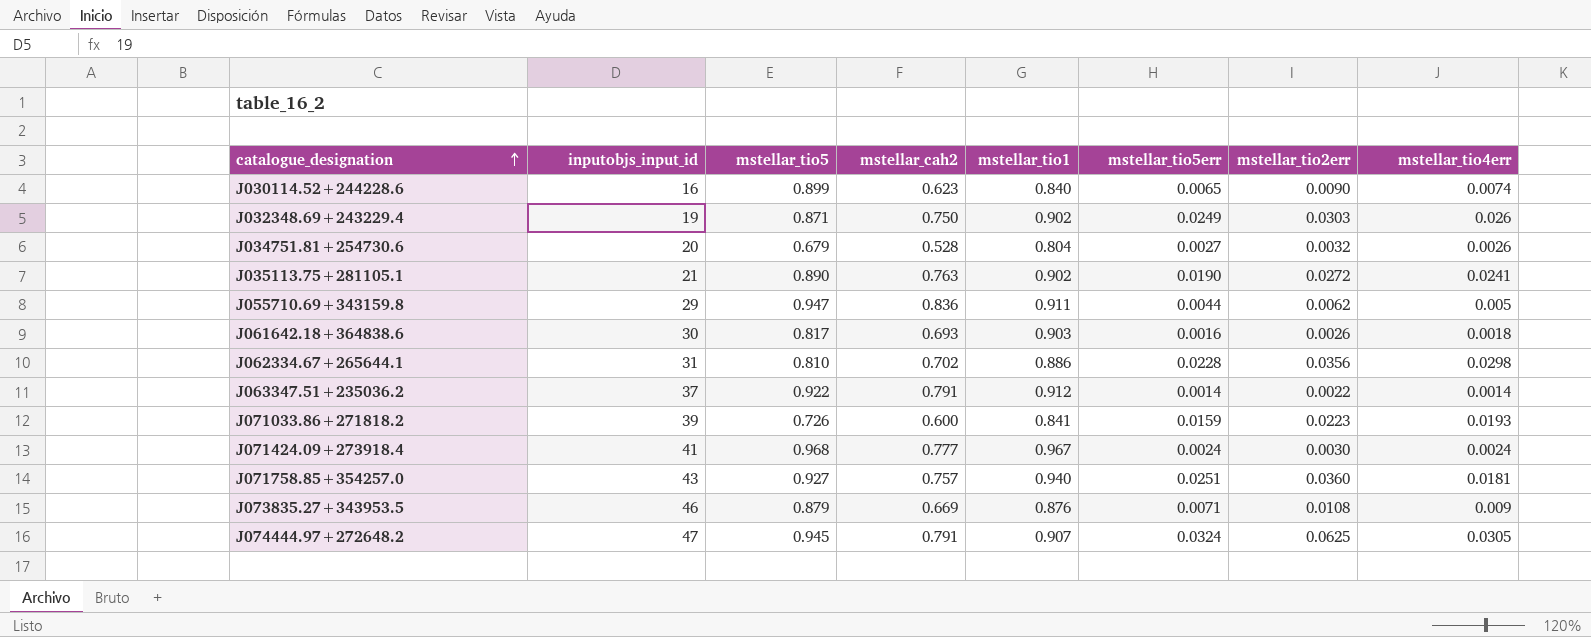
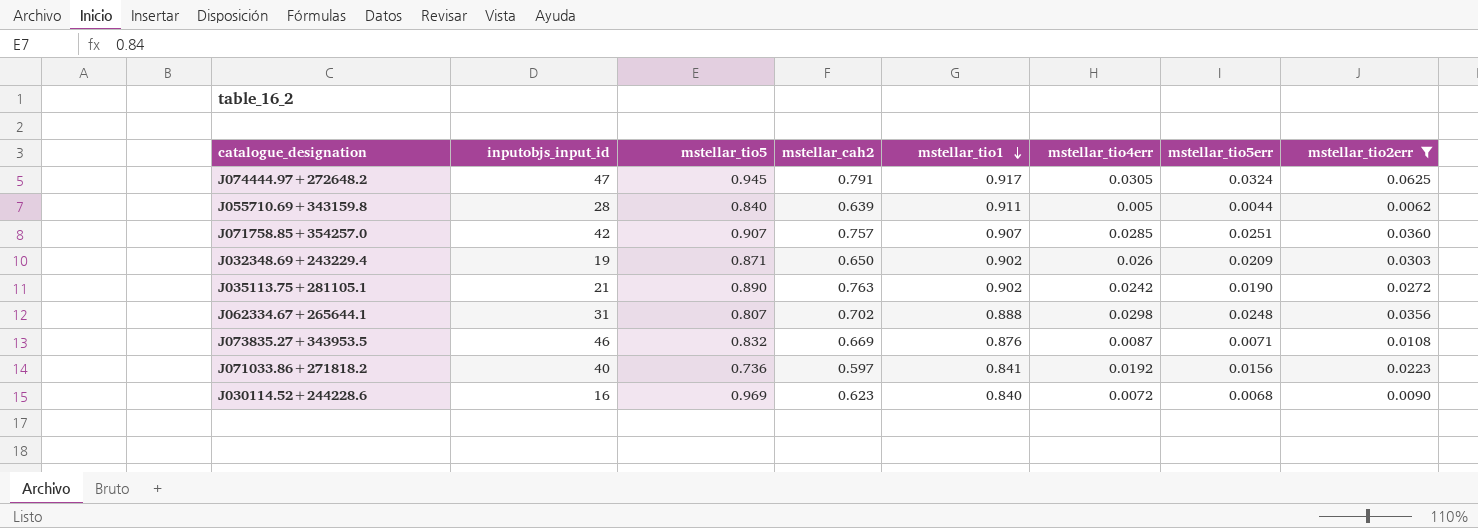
filter: none -> mstellar_tio2err >= 0.0062
row order: catalogue_designation ascending -> mstellar_tio1 descending
column mstellar_tio4err | position: 8 -> 6
J074444.97+272648.2 | mstellar_tio1: 0.907 -> 0.917
J055710.69+343159.8 | inputobjs_input_id: 29 -> 28
J055710.69+343159.8 | mstellar_tio5: 0.947 -> 0.840
J055710.69+343159.8 | mstellar_cah2: 0.836 -> 0.639
J071758.85+354257.0 | inputobjs_input_id: 43 -> 42
J071758.85+354257.0 | mstellar_tio5: 0.927 -> 0.907
J071758.85+354257.0 | mstellar_tio1: 0.940 -> 0.907
J071758.85+354257.0 | mstellar_tio4err: 0.0181 -> 0.0285
J032348.69+243229.4 | mstellar_cah2: 0.750 -> 0.650
J032348.69+243229.4 | mstellar_tio5err: 0.0249 -> 0.0209
J035113.75+281105.1 | mstellar_tio4err: 0.0241 -> 0.0242
J062334.67+265644.1 | mstellar_tio5: 0.810 -> 0.807
J062334.67+265644.1 | mstellar_tio1: 0.886 -> 0.888
J062334.67+265644.1 | mstellar_tio5err: 0.0228 -> 0.0248
J073835.27+343953.5 | mstellar_tio5: 0.879 -> 0.832
J073835.27+343953.5 | mstellar_tio4err: 0.009 -> 0.0087
J071033.86+271818.2 | inputobjs_input_id: 39 -> 40
J071033.86+271818.2 | mstellar_tio5: 0.726 -> 0.736
J071033.86+271818.2 | mstellar_cah2: 0.600 -> 0.597
J071033.86+271818.2 | mstellar_tio4err: 0.0193 -> 0.0192
J071033.86+271818.2 | mstellar_tio5err: 0.0159 -> 0.0156
J030114.52+244228.6 | mstellar_tio5: 0.899 -> 0.969
J030114.52+244228.6 | mstellar_tio4err: 0.0074 -> 0.0072
J030114.52+244228.6 | mstellar_tio5err: 0.0065 -> 0.0068

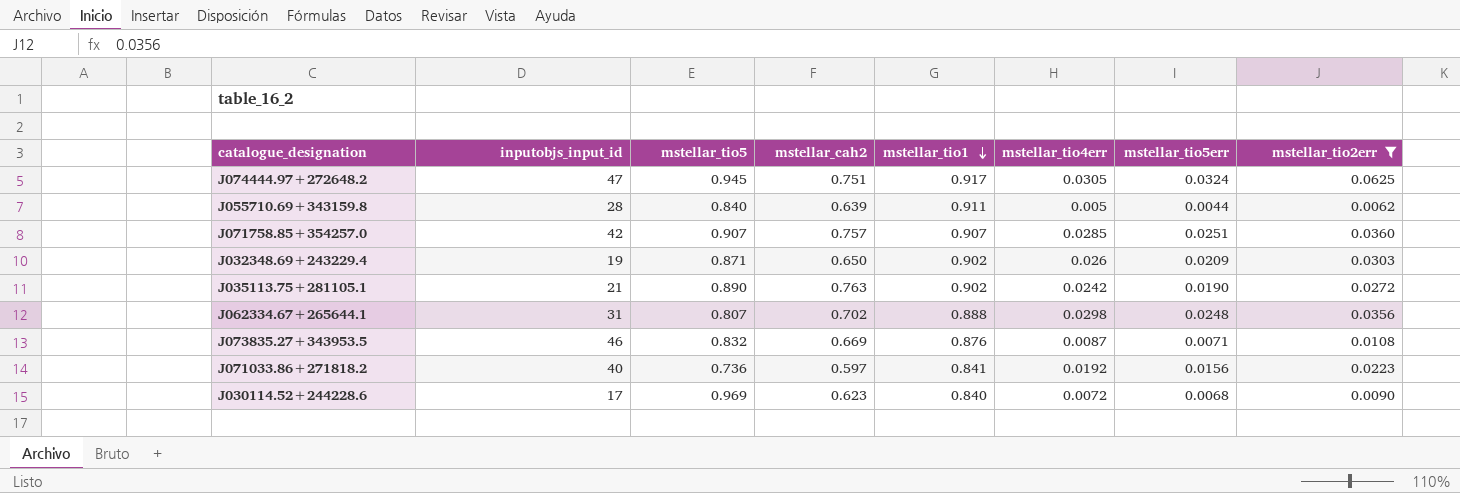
J074444.97+272648.2 | mstellar_cah2: 0.791 -> 0.751
J030114.52+244228.6 | inputobjs_input_id: 16 -> 17

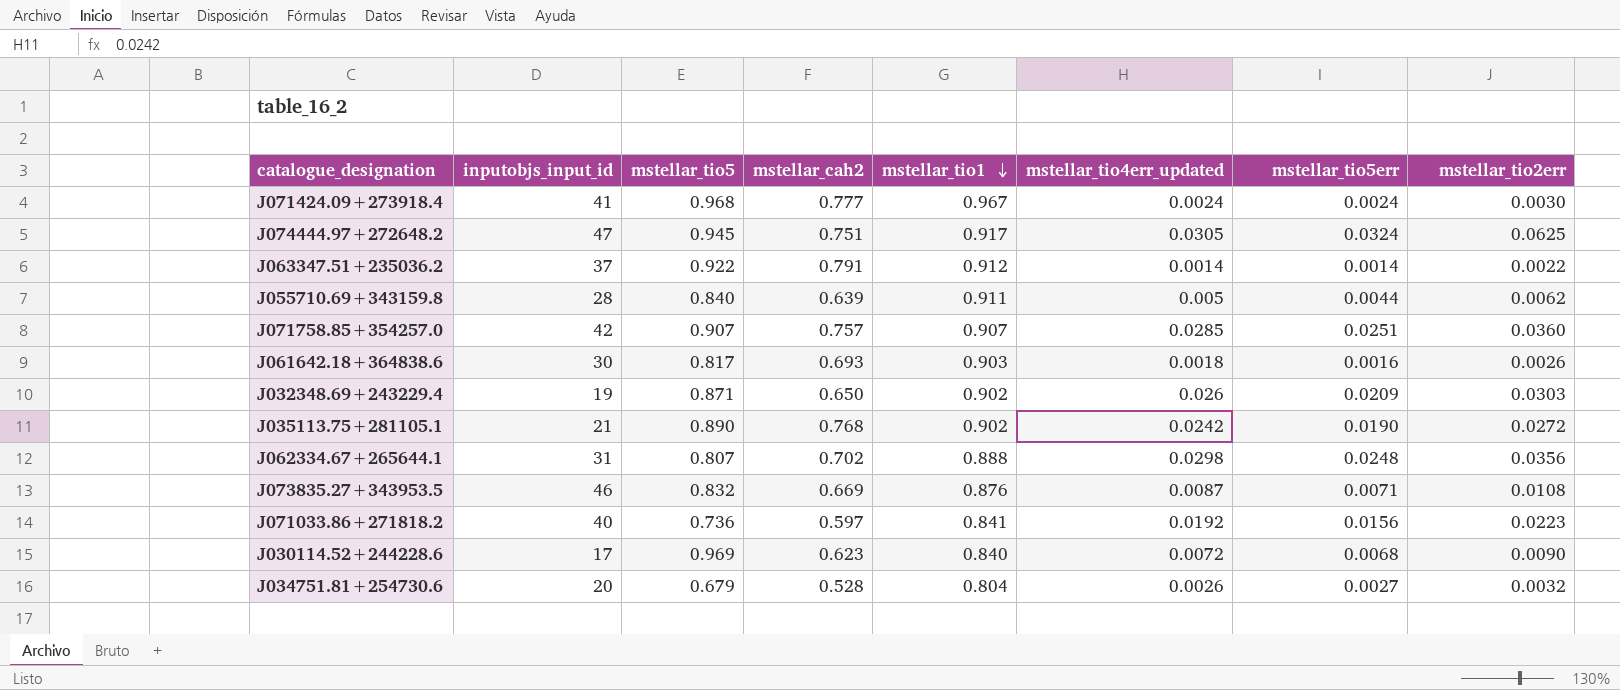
filter: mstellar_tio2err >= 0.0062 -> none
column name: mstellar_tio4err -> mstellar_tio4err_updated
J035113.75+281105.1 | mstellar_cah2: 0.763 -> 0.768

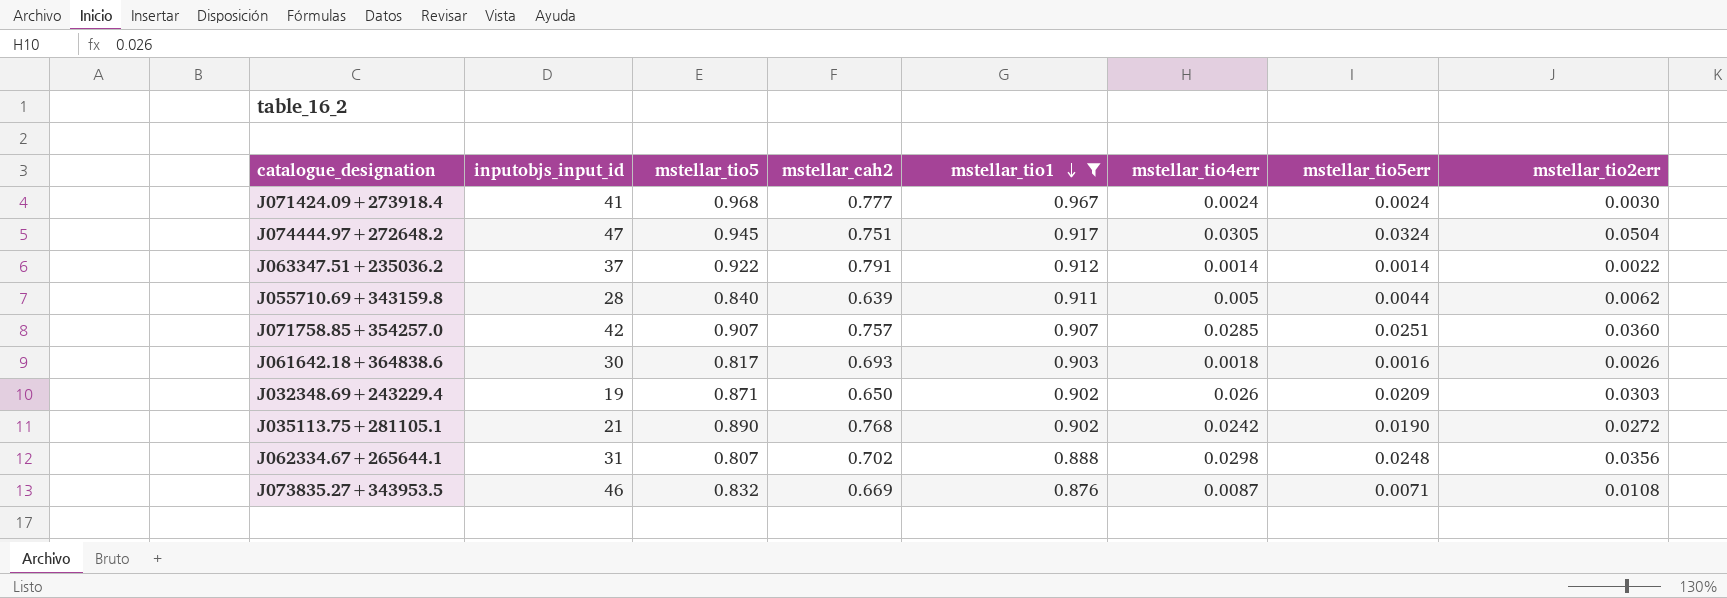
filter: none -> mstellar_tio1 >= 0.876
column name: mstellar_tio4err_updated -> mstellar_tio4err
J074444.97+272648.2 | mstellar_tio2err: 0.0625 -> 0.0504

